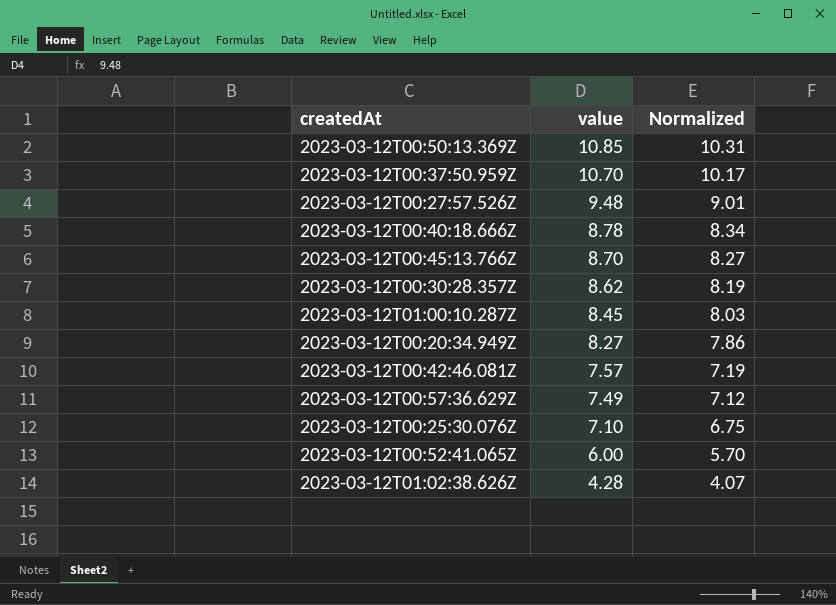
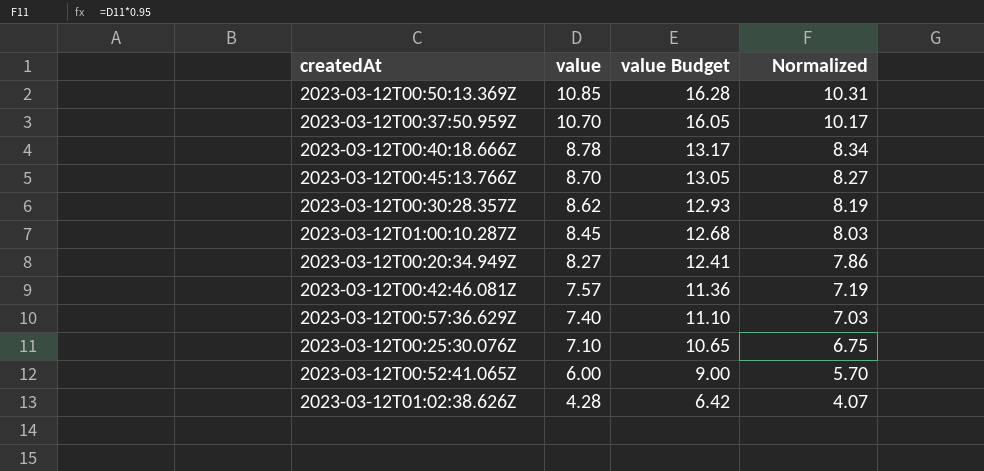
column value Budget | formula: none -> [value] * 1.5
row 2023-03-12T00:27:57.526Z: 9.48 | 9.01 -> none
2023-03-12T00:57:36.629Z | value: 7.49 -> 7.40
2023-03-12T00:57:36.629Z | Normalized: 7.12 -> 7.03

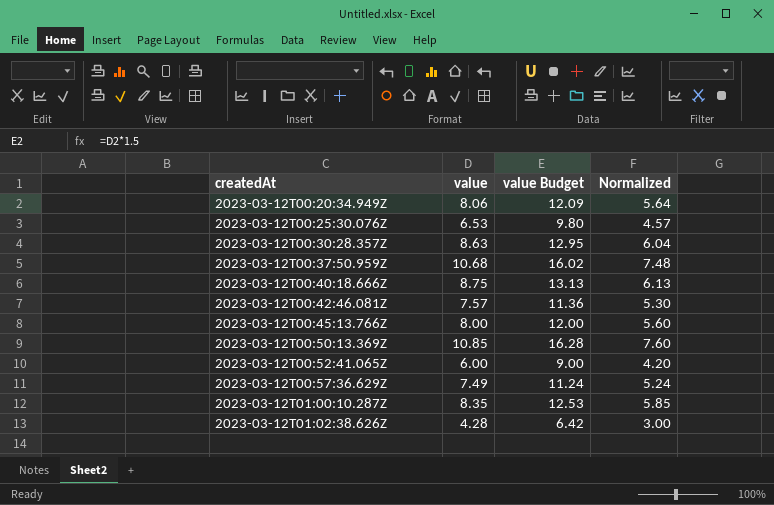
row order: value descending -> createdAt ascending
column Normalized | formula: [value] * 0.95 -> [value] * 0.7
2023-03-12T00:20:34.949Z | value: 8.27 -> 8.06
2023-03-12T00:20:34.949Z | value Budget: 12.41 -> 12.09
2023-03-12T00:25:30.076Z | value: 7.10 -> 6.53
2023-03-12T00:25:30.076Z | value Budget: 10.65 -> 9.80
2023-03-12T00:30:28.357Z | value: 8.62 -> 8.63
2023-03-12T00:30:28.357Z | value Budget: 12.93 -> 12.95
2023-03-12T00:37:50.959Z | value: 10.70 -> 10.68
2023-03-12T00:37:50.959Z | value Budget: 16.05 -> 16.02
2023-03-12T00:40:18.666Z | value: 8.78 -> 8.75
2023-03-12T00:40:18.666Z | value Budget: 13.17 -> 13.13
2023-03-12T00:45:13.766Z | value: 8.70 -> 8.00
2023-03-12T00:45:13.766Z | value Budget: 13.05 -> 12.00
2023-03-12T00:57:36.629Z | value: 7.40 -> 7.49
2023-03-12T00:57:36.629Z | value Budget: 11.10 -> 11.24
2023-03-12T01:00:10.287Z | value: 8.45 -> 8.35
2023-03-12T01:00:10.287Z | value Budget: 12.68 -> 12.53

